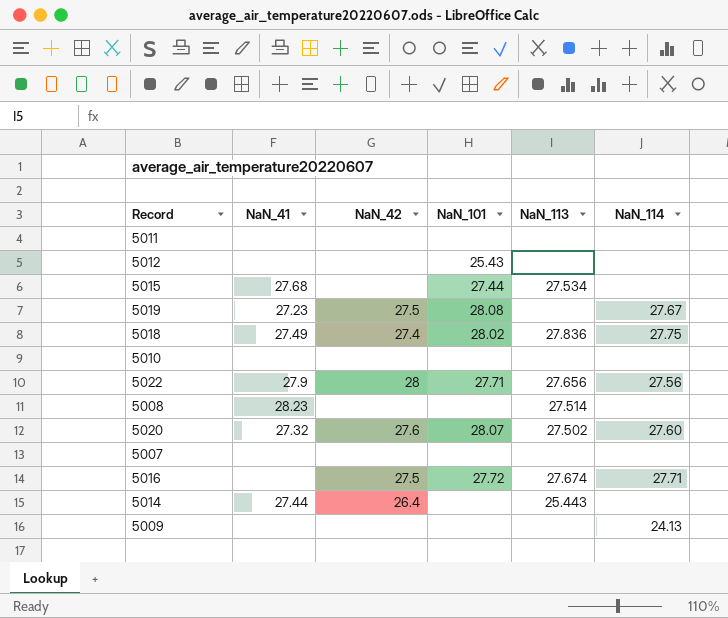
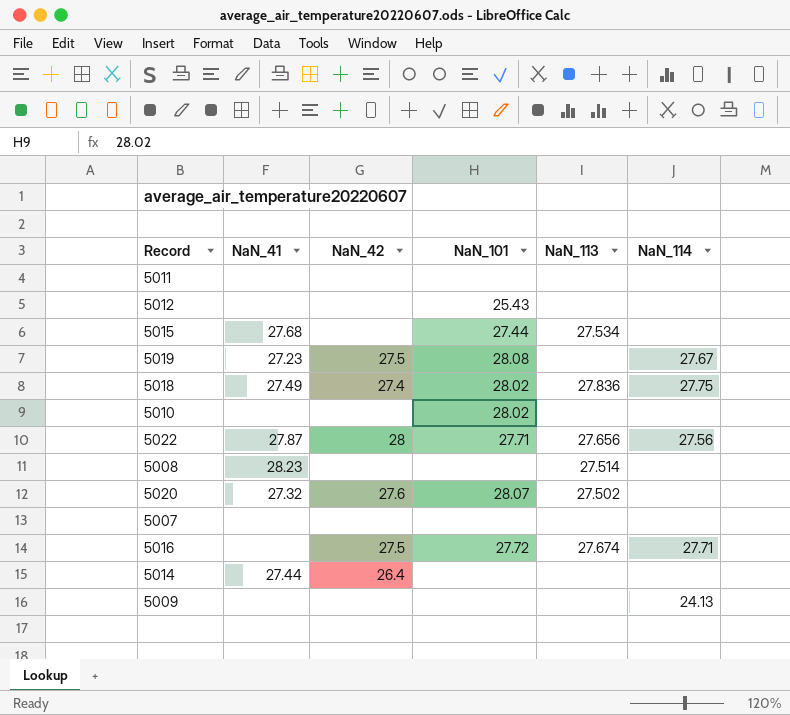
5010 | NaN_101: none -> 28.02
5022 | NaN_41: 27.9 -> 27.87
5020 | NaN_114: 27.60 -> none
5014 | NaN_113: 25.443 -> none

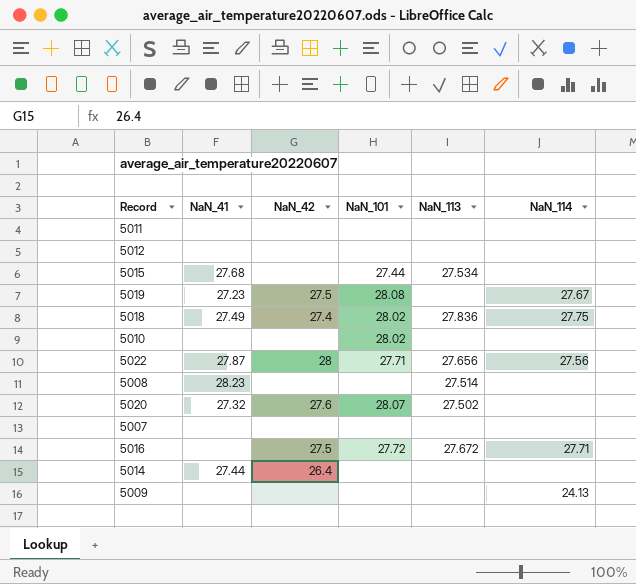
5012 | NaN_101: 25.43 -> none
5016 | NaN_113: 27.674 -> 27.672

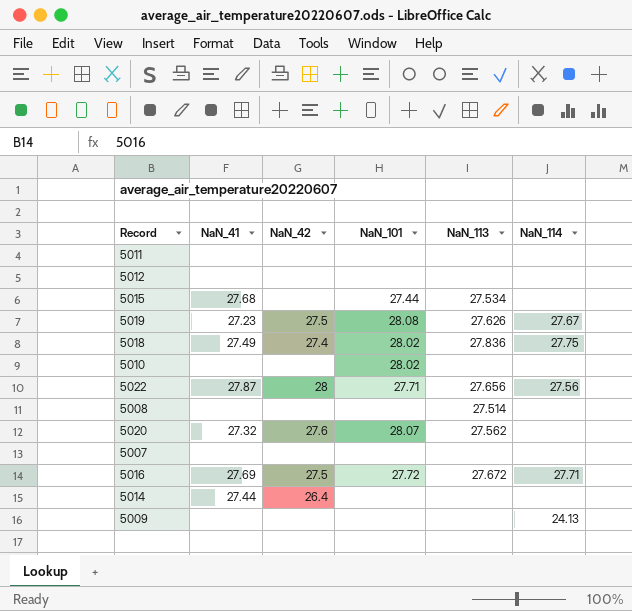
5019 | NaN_113: none -> 27.626
5008 | NaN_41: 28.23 -> none
5020 | NaN_113: 27.502 -> 27.562
5016 | NaN_41: none -> 27.69

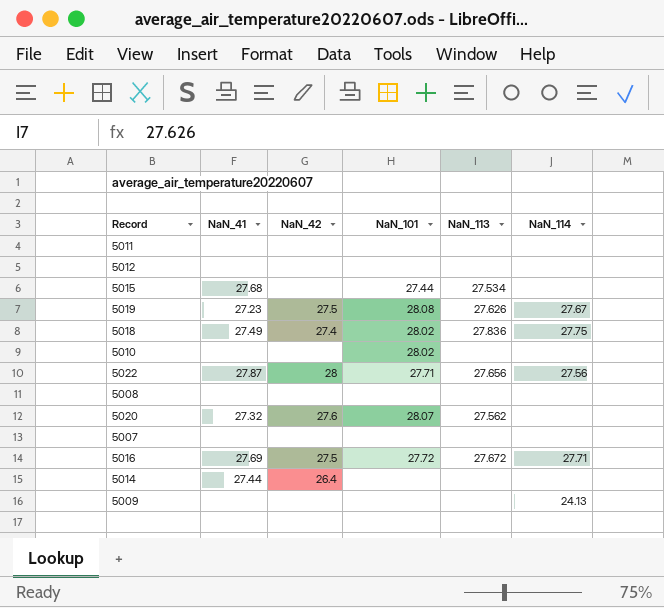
5008 | NaN_113: 27.514 -> none

